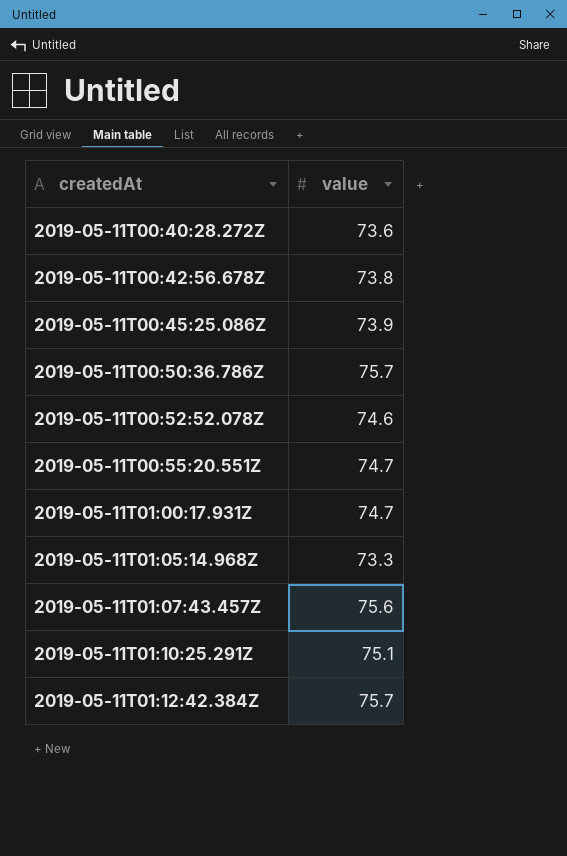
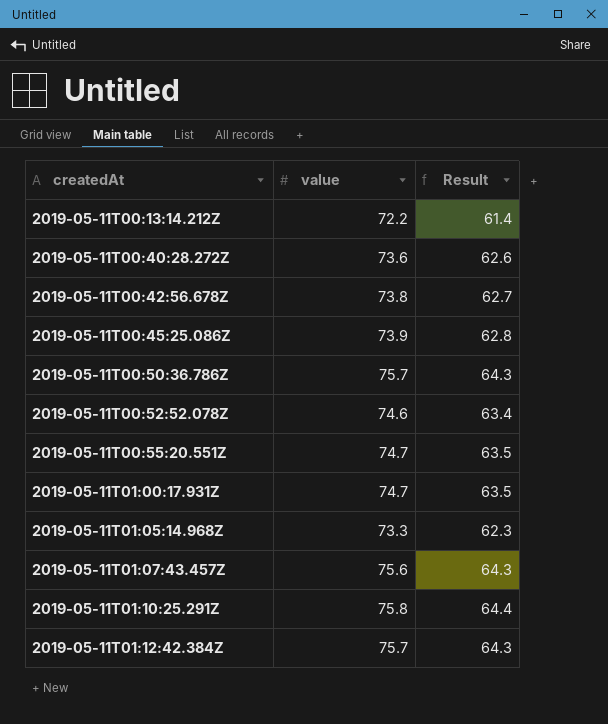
column Result | formula: none -> [value] * 0.85
row 2019-05-11T00:13:14.212Z: none -> 72.2 | 61.4
2019-05-11T01:10:25.291Z | value: 75.1 -> 75.8

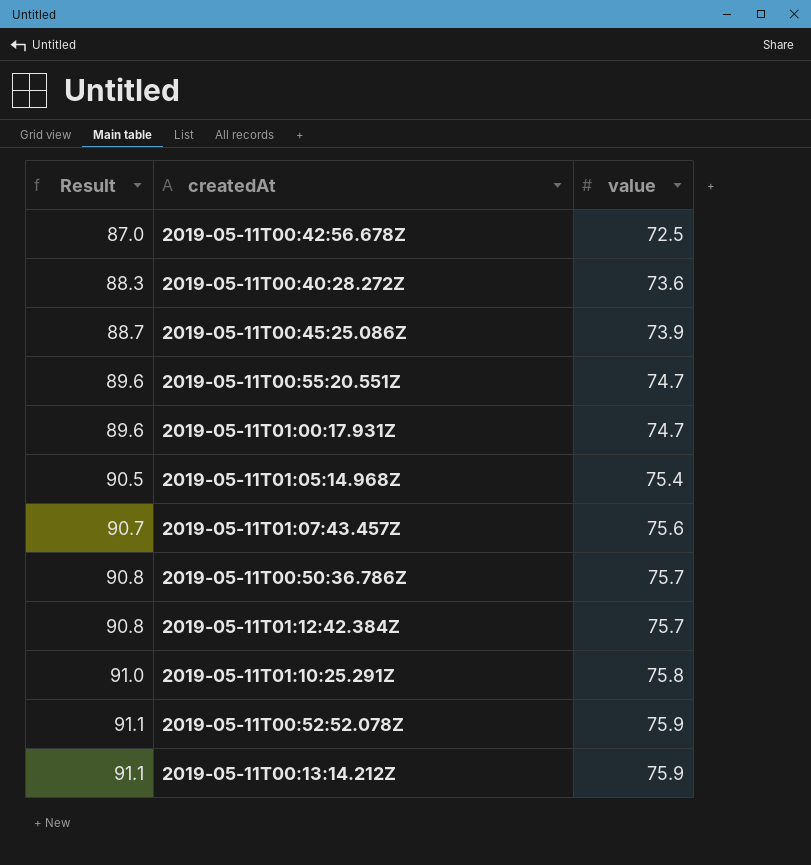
row order: createdAt ascending -> Result ascending
column Result | formula: [value] * 0.85 -> [value] * 1.2
column Result | position: 3 -> 1
2019-05-11T00:42:56.678Z | value: 73.8 -> 72.5
2019-05-11T01:05:14.968Z | value: 73.3 -> 75.4
2019-05-11T00:52:52.078Z | value: 74.6 -> 75.9
2019-05-11T00:13:14.212Z | value: 72.2 -> 75.9

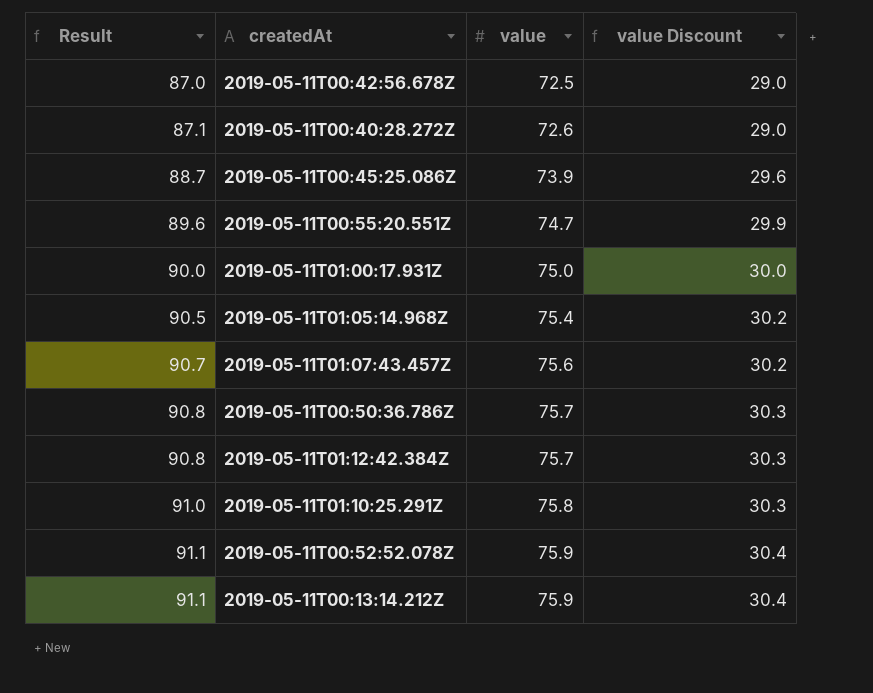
column value Discount | formula: none -> [value] * 0.4
2019-05-11T00:40:28.272Z | Result: 88.3 -> 87.1
2019-05-11T00:40:28.272Z | value: 73.6 -> 72.6
2019-05-11T01:00:17.931Z | Result: 89.6 -> 90.0
2019-05-11T01:00:17.931Z | value: 74.7 -> 75.0

